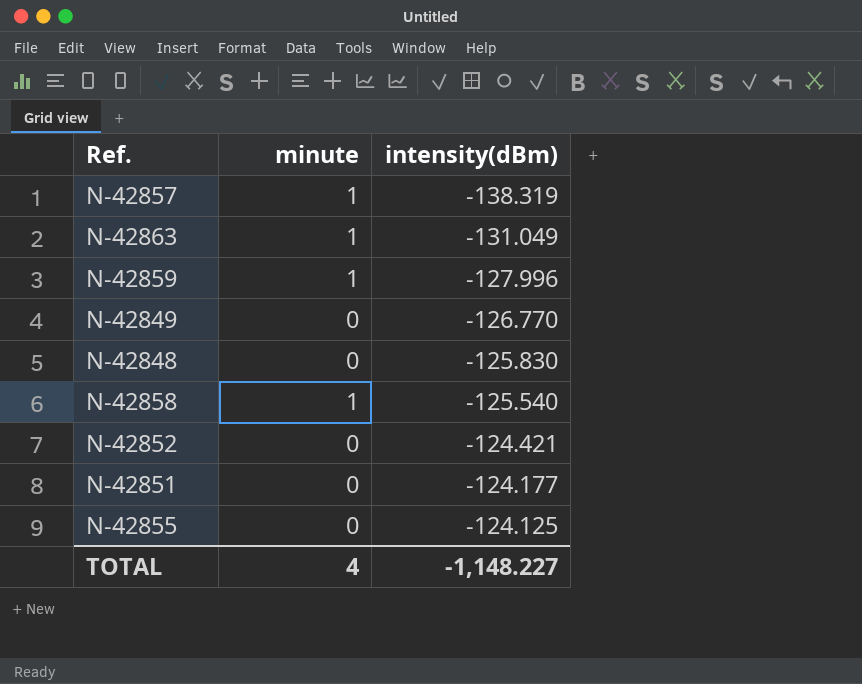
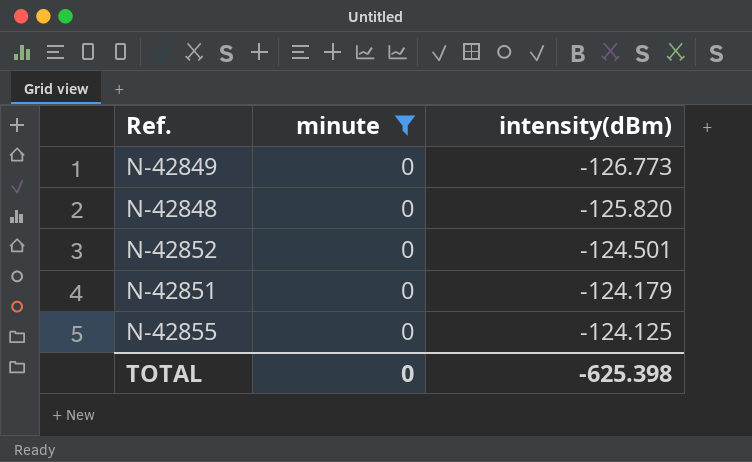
filter: none -> minute = 0
N-42849 | intensity(dBm): -126.770 -> -126.773
N-42848 | intensity(dBm): -125.830 -> -125.820
N-42852 | intensity(dBm): -124.421 -> -124.501
N-42851 | intensity(dBm): -124.177 -> -124.179
TOTAL | minute: 4 -> 0
TOTAL | intensity(dBm): -1,148.227 -> -625.398

